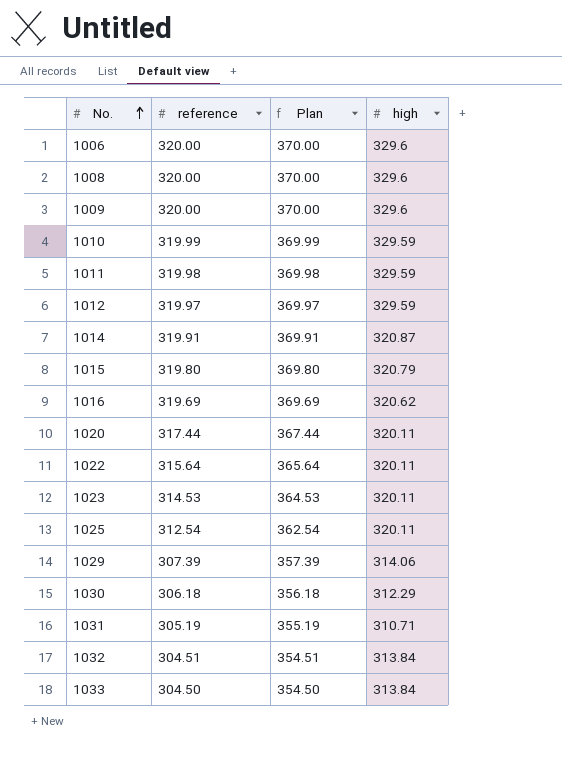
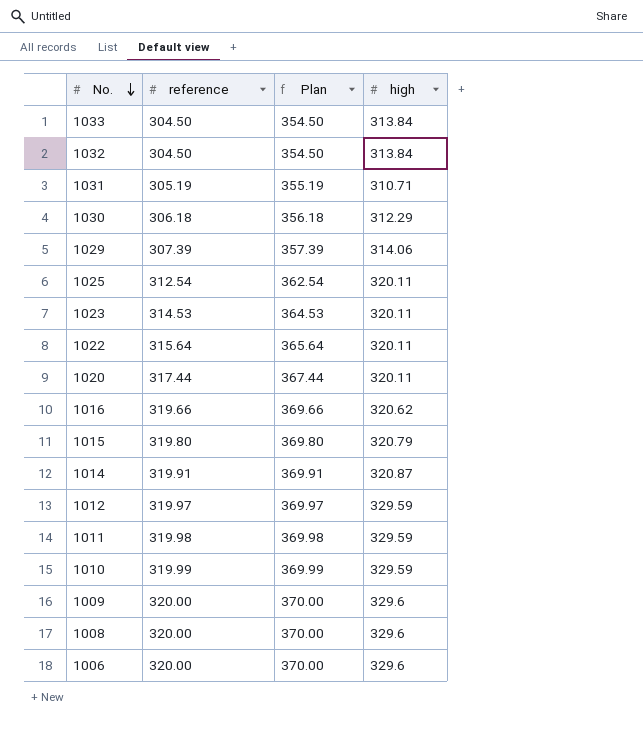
row order: No. ascending -> No. descending
1032 | reference: 304.51 -> 304.50
1032 | Plan: 354.51 -> 354.50
1016 | reference: 319.69 -> 319.66
1016 | Plan: 369.69 -> 369.66

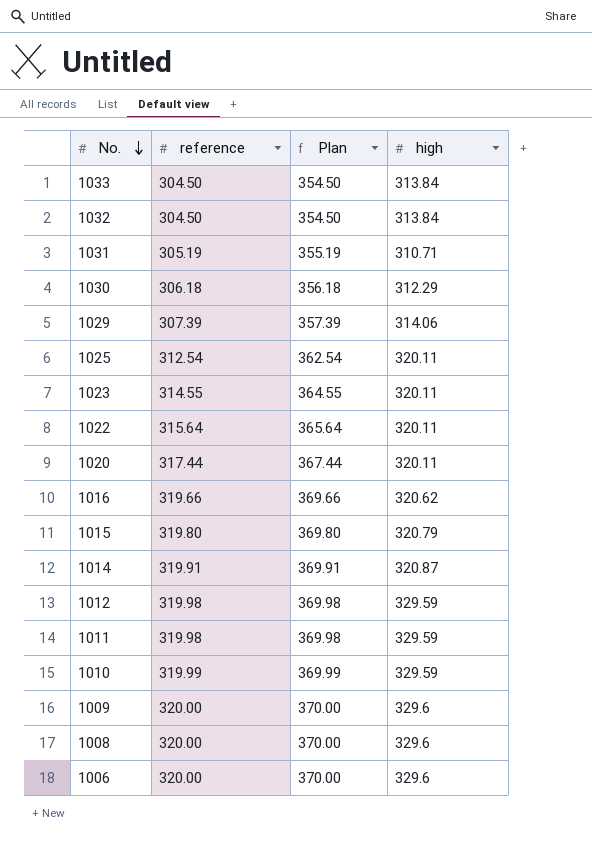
1023 | reference: 314.53 -> 314.55
1023 | Plan: 364.53 -> 364.55
1012 | reference: 319.97 -> 319.98
1012 | Plan: 369.97 -> 369.98

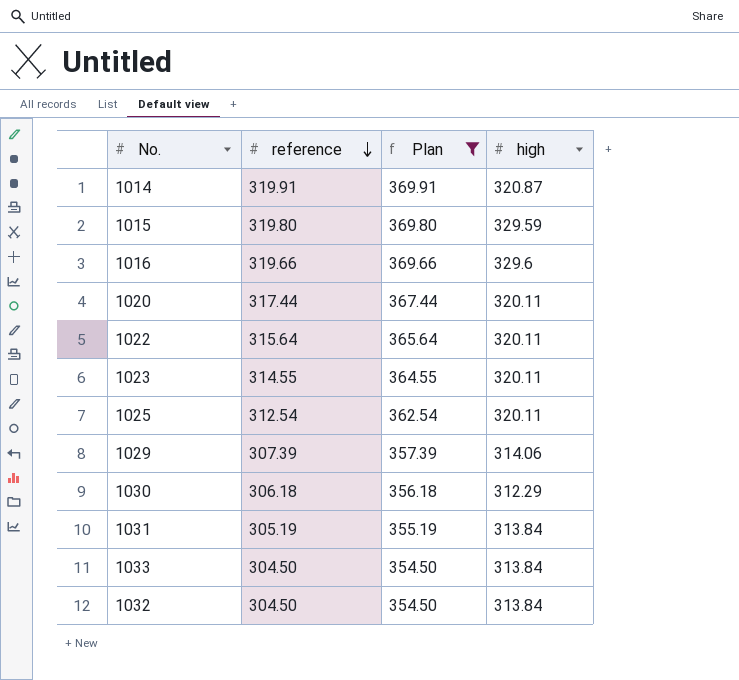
filter: none -> Plan <= 369.91
row order: No. descending -> reference descending
1015 | high: 320.79 -> 329.59
1016 | high: 320.62 -> 329.6
1031 | high: 310.71 -> 313.84

